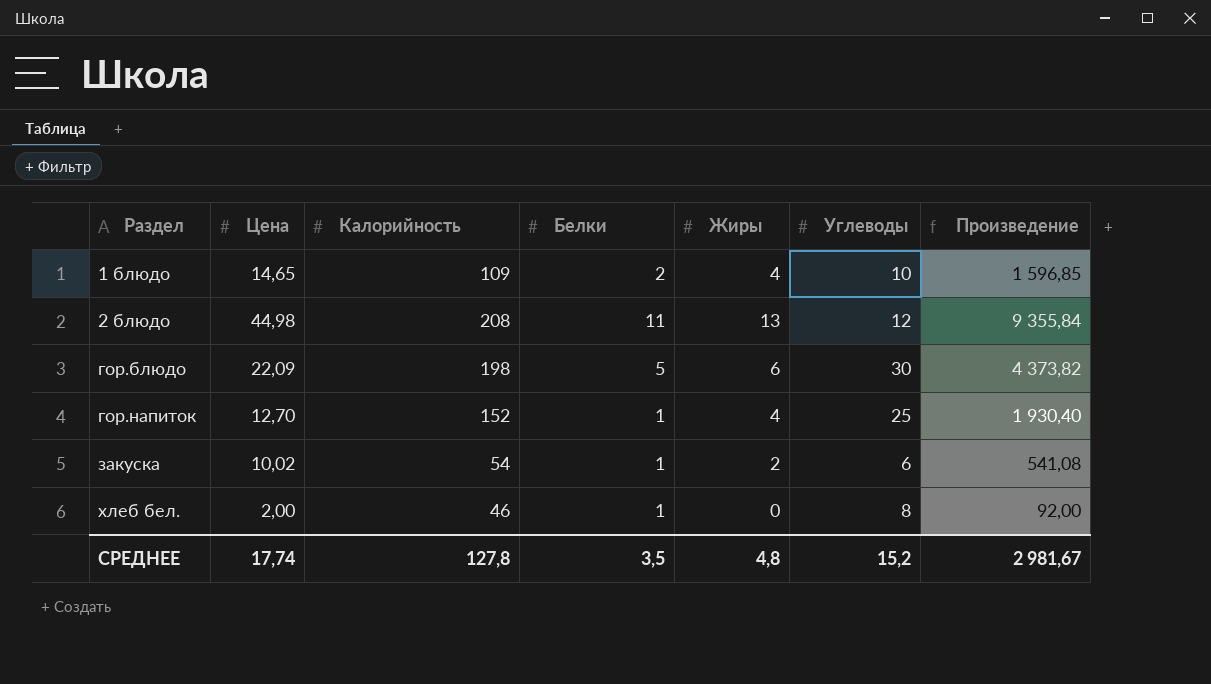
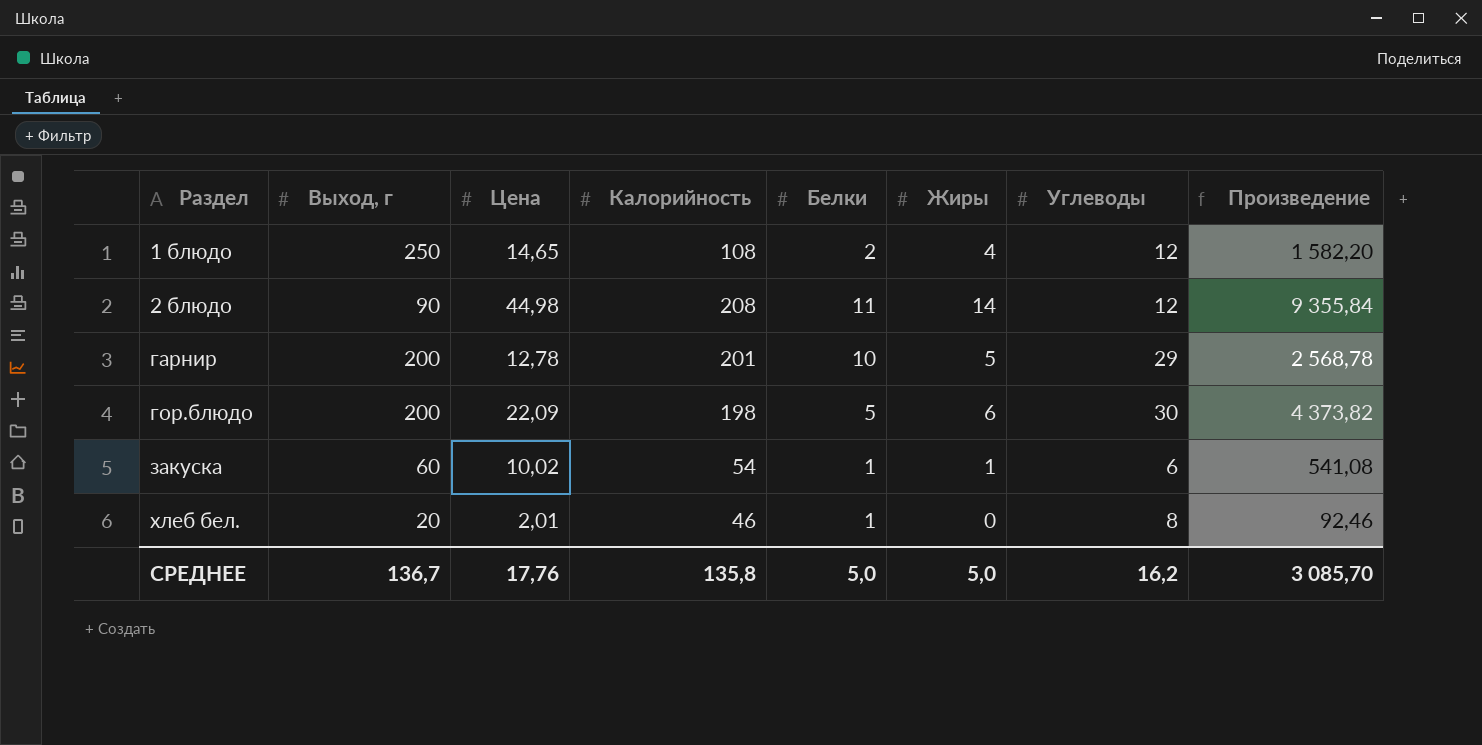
column Выход, г | position: none -> 2
row гор.напиток: 12,70 | 152 | 1 | 4 | 25 | 1 930,40 -> none
1 блюдо | Калорийность: 109 -> 108
1 блюдо | Углеводы: 10 -> 12
1 блюдо | Произведение: 1 596,85 -> 1 582,20
2 блюдо | Жиры: 13 -> 14
row гарнир: none -> 200 | 12,78 | 201 | 10 | 5 | 29 | 2 568,78
закуска | Жиры: 2 -> 1
хлеб бел. | Цена: 2,00 -> 2,01
хлеб бел. | Произведение: 92,00 -> 92,46
СРЕДНЕЕ | Цена: 17,74 -> 17,76
СРЕДНЕЕ | Калорийность: 127,8 -> 135,8
СРЕДНЕЕ | Белки: 3,5 -> 5,0
СРЕДНЕЕ | Жиры: 4,8 -> 5,0
СРЕДНЕЕ | Углеводы: 15,2 -> 16,2
СРЕДНЕЕ | Произведение: 2 981,67 -> 3 085,70

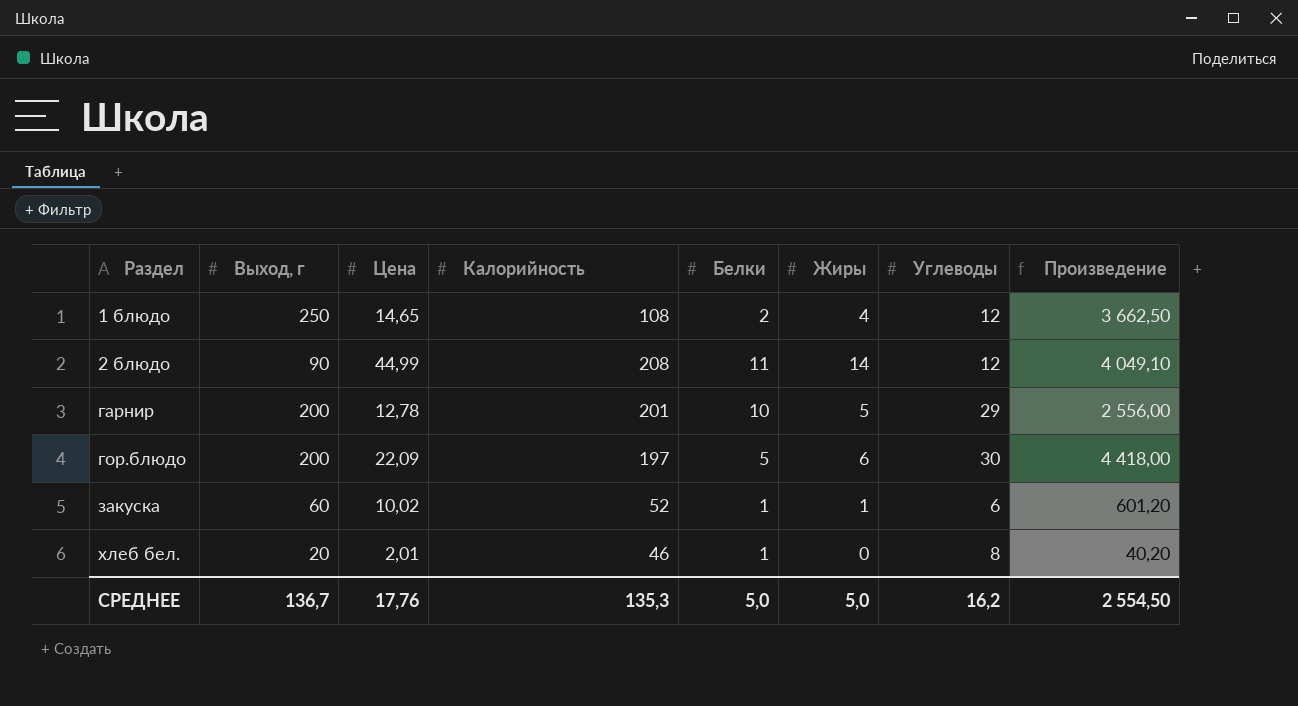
column Произведение | formula: [Цена] * [Калорийность] -> [Выход, г] * [Цена]
2 блюдо | Цена: 44,98 -> 44,99
гор.блюдо | Калорийность: 198 -> 197
закуска | Калорийность: 54 -> 52
СРЕДНЕЕ | Калорийность: 135,8 -> 135,3
СРЕДНЕЕ | Произведение: 3 085,70 -> 2 554,50

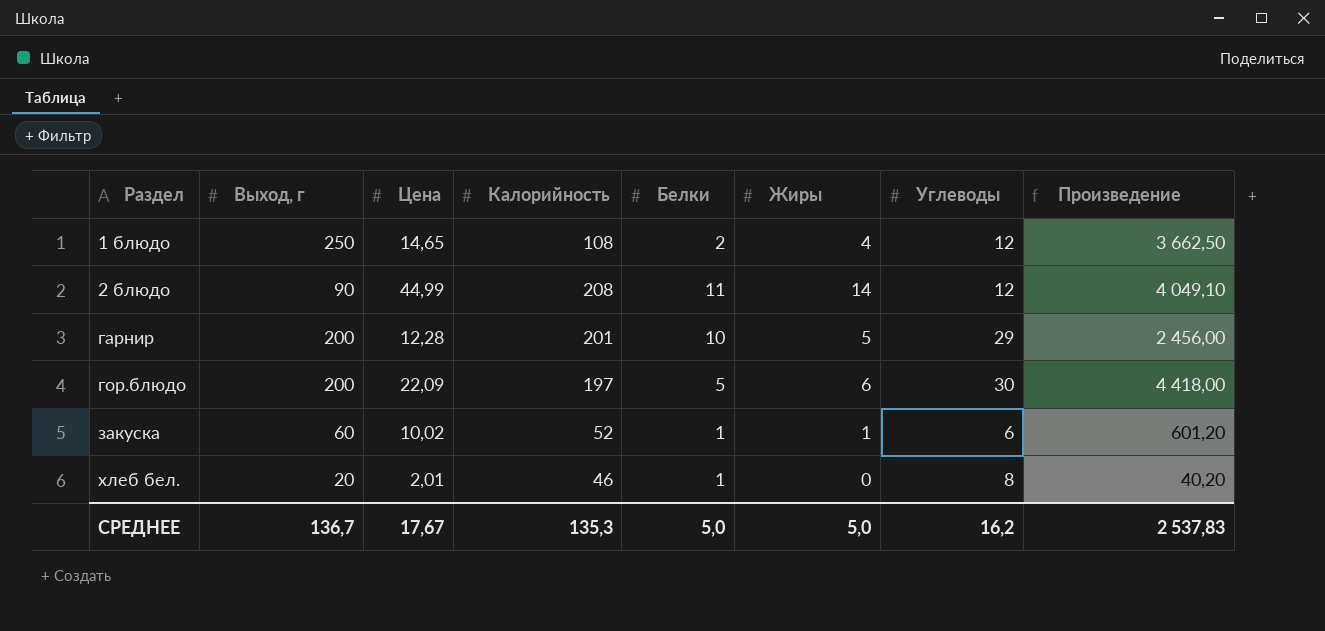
гарнир | Цена: 12,78 -> 12,28
гарнир | Произведение: 2 556,00 -> 2 456,00
СРЕДНЕЕ | Цена: 17,76 -> 17,67
СРЕДНЕЕ | Произведение: 2 554,50 -> 2 537,83

